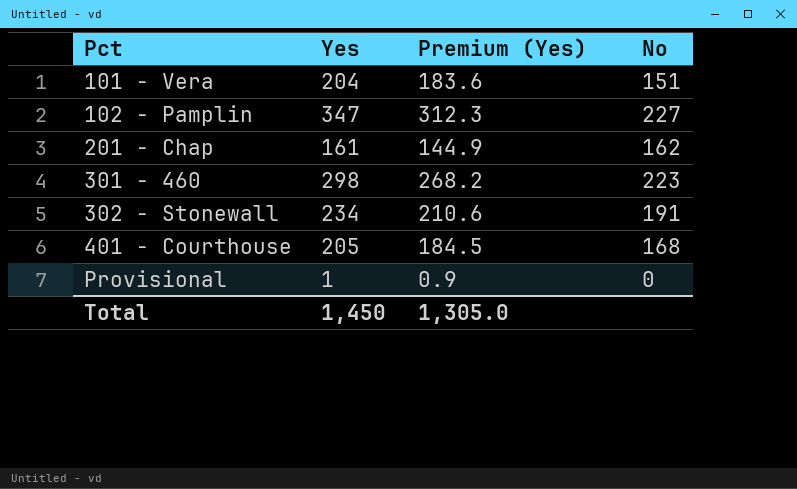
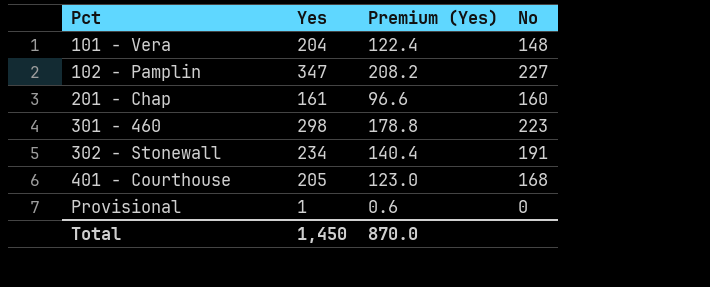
column Premium (Yes) | formula: [Yes] * 0.9 -> [Yes] * 0.6
101 - Vera | No: 151 -> 148
201 - Chap | No: 162 -> 160
Total | Premium (Yes): 1,305.0 -> 870.0

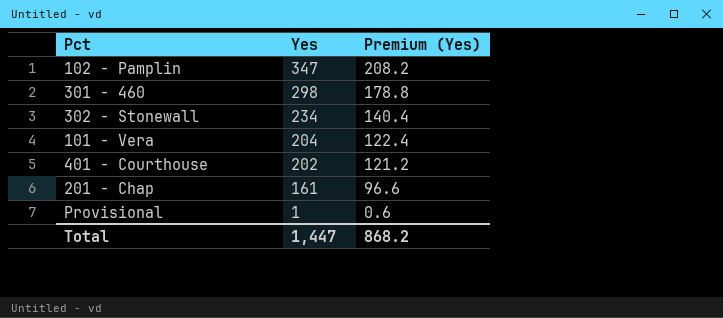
row order: Pct ascending -> Yes descending
column No | position: 4 -> none
401 - Courthouse | Yes: 205 -> 202
401 - Courthouse | Premium (Yes): 123.0 -> 121.2
Total | Yes: 1,450 -> 1,447
Total | Premium (Yes): 870.0 -> 868.2

